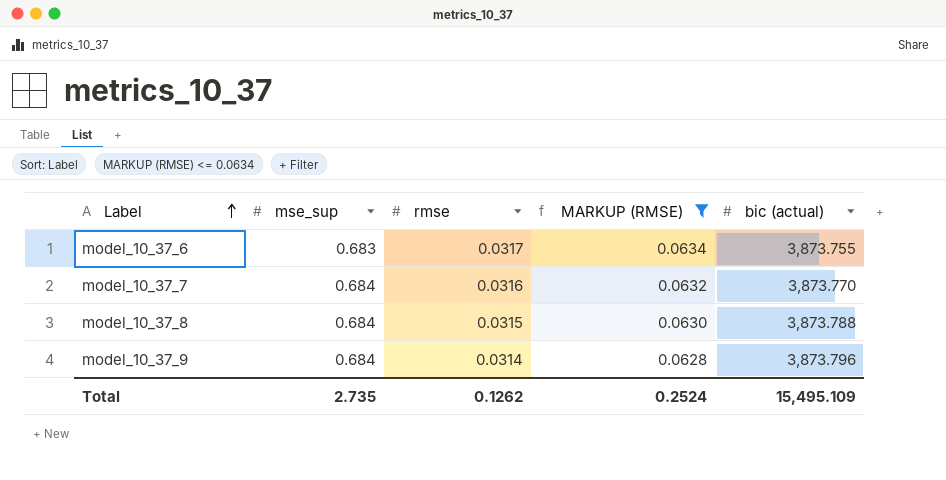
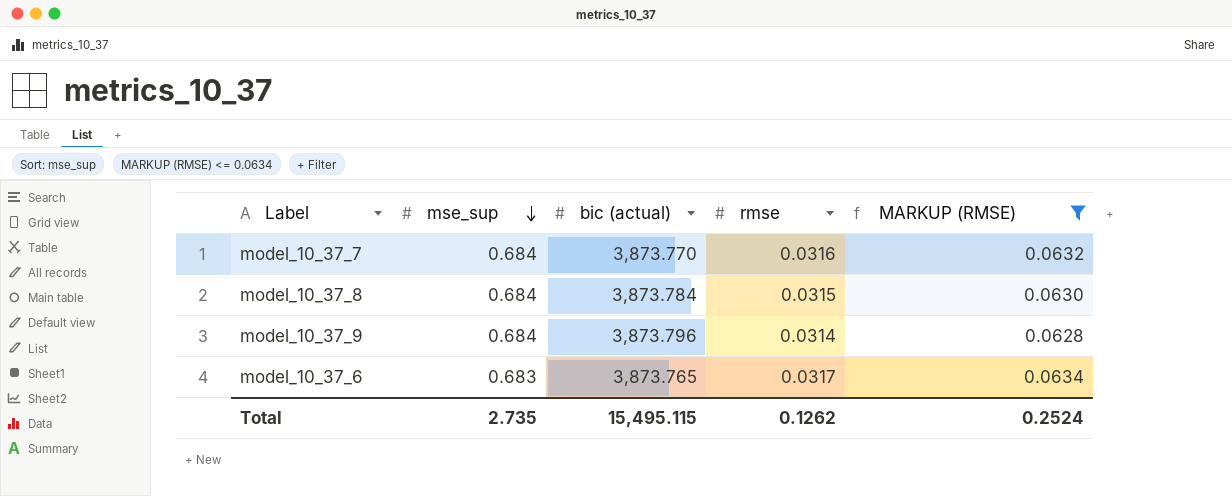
row order: Label ascending -> mse_sup descending
column bic (actual) | position: 5 -> 3
model_10_37_8 | bic (actual): 3,873.788 -> 3,873.784
model_10_37_6 | bic (actual): 3,873.755 -> 3,873.765
Total | bic (actual): 15,495.109 -> 15,495.115

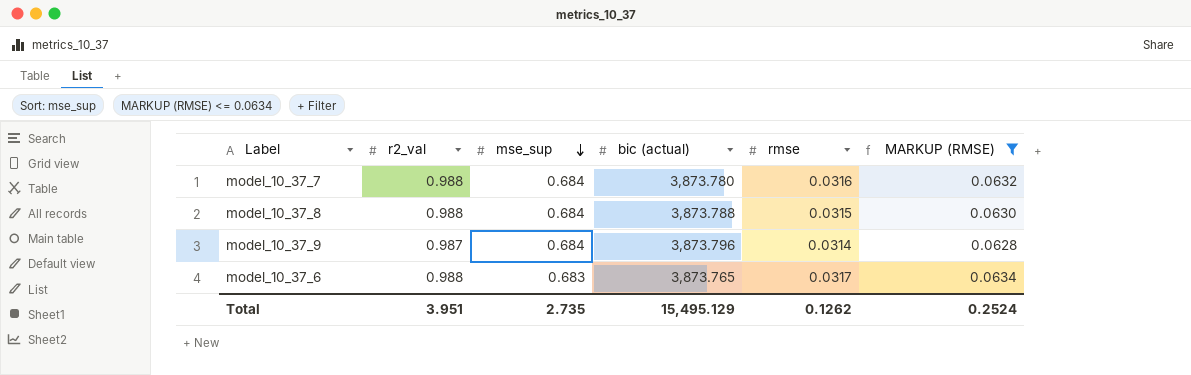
column r2_val | position: none -> 2
model_10_37_7 | bic (actual): 3,873.770 -> 3,873.780
model_10_37_8 | bic (actual): 3,873.784 -> 3,873.788
Total | bic (actual): 15,495.115 -> 15,495.129

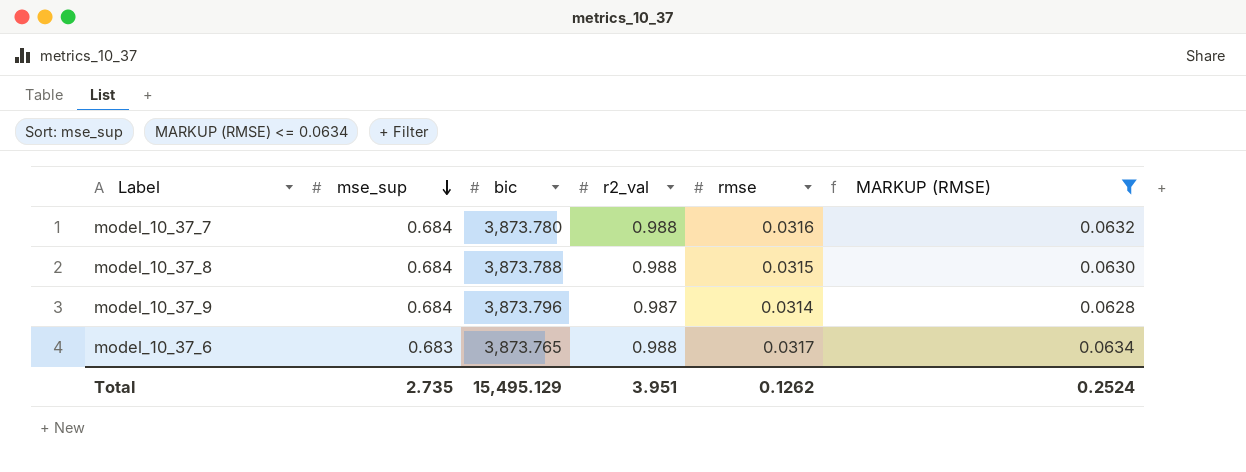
column name: bic (actual) -> bic
column r2_val | position: 2 -> 4

